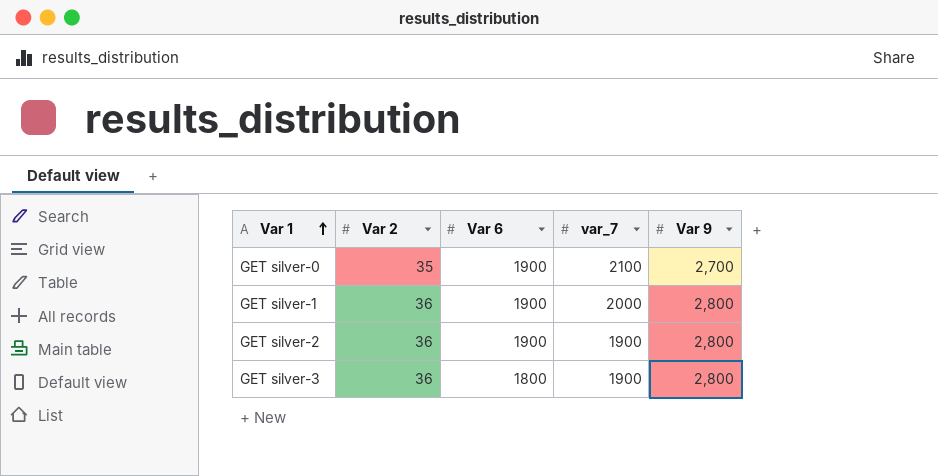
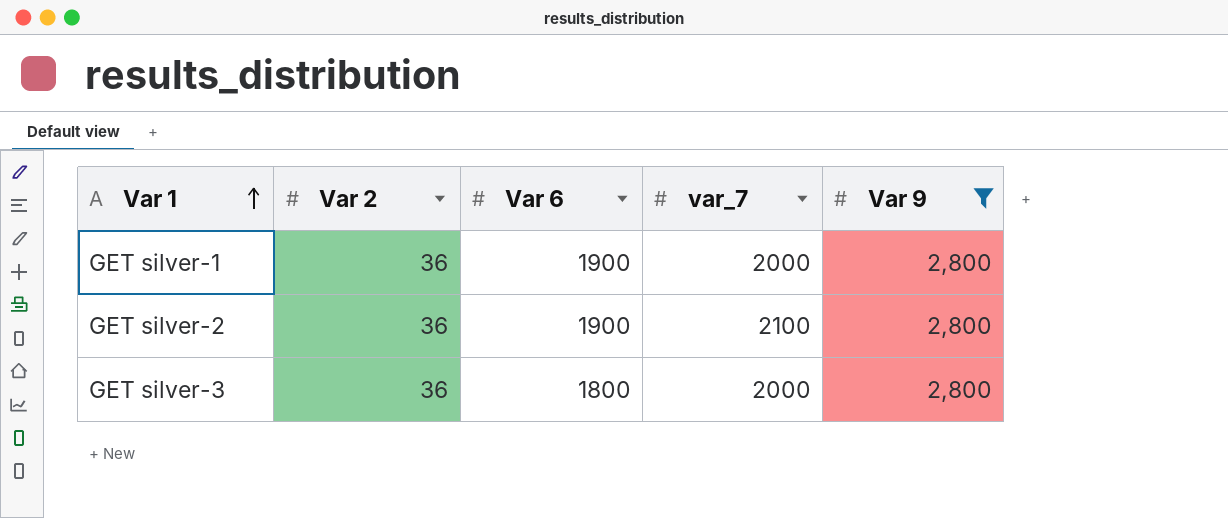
filter: none -> Var 9 = 2,800
GET silver-2 | var_7: 1900 -> 2100
GET silver-3 | var_7: 1900 -> 2000

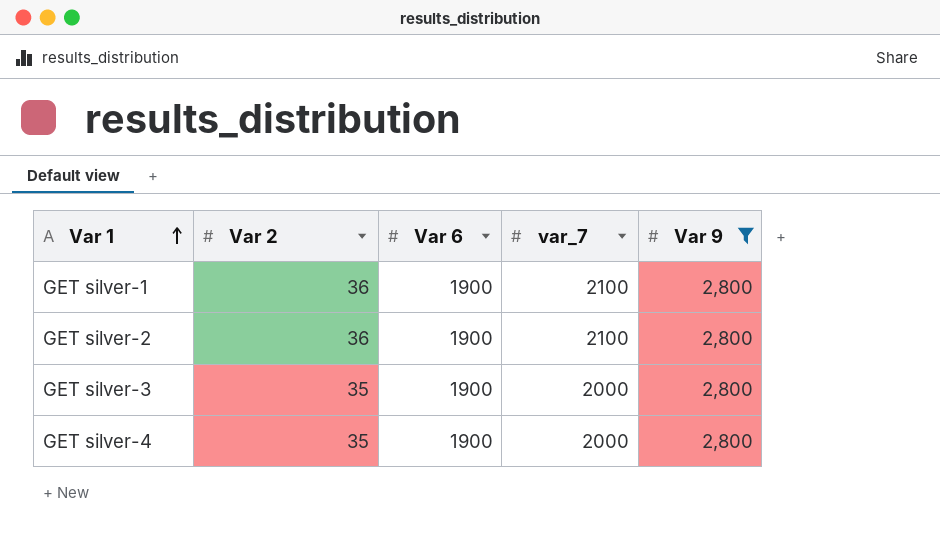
GET silver-1 | var_7: 2000 -> 2100
GET silver-3 | Var 2: 36 -> 35
GET silver-3 | Var 6: 1800 -> 1900
row GET silver-4: none -> 35 | 1900 | 2000 | 2,800

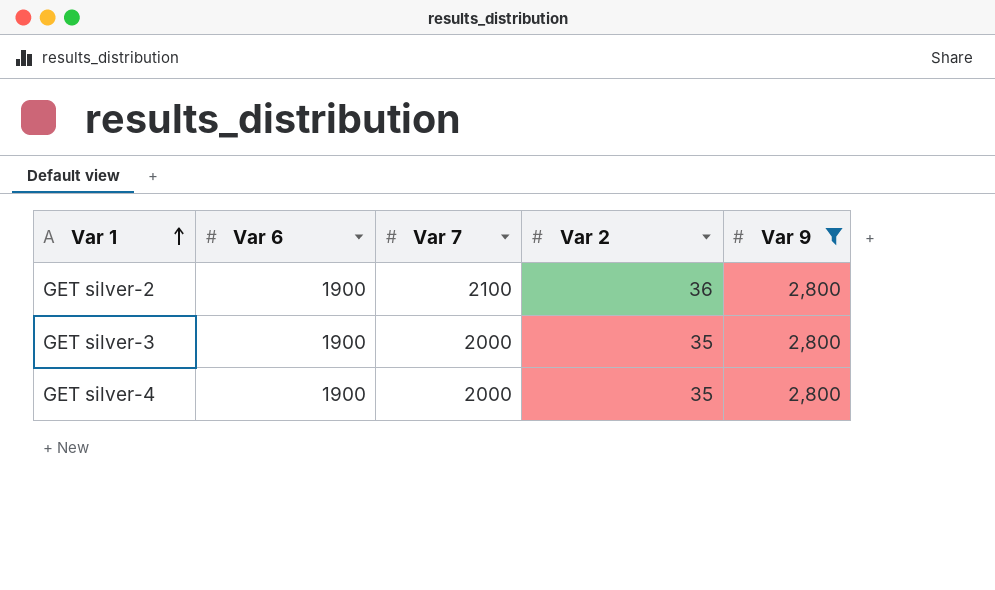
column name: var_7 -> Var 7
column Var 2 | position: 2 -> 4
row GET silver-1: 36 | 1900 | 2100 | 2,800 -> none

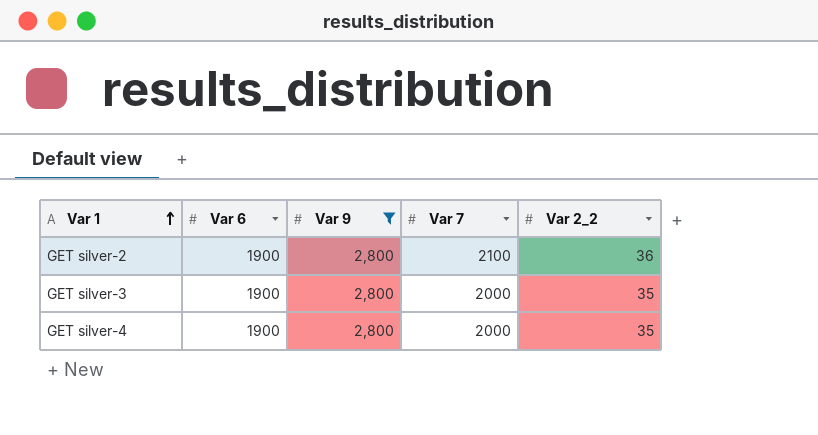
column Var 9 | position: 5 -> 3
column name: Var 2 -> Var 2_2

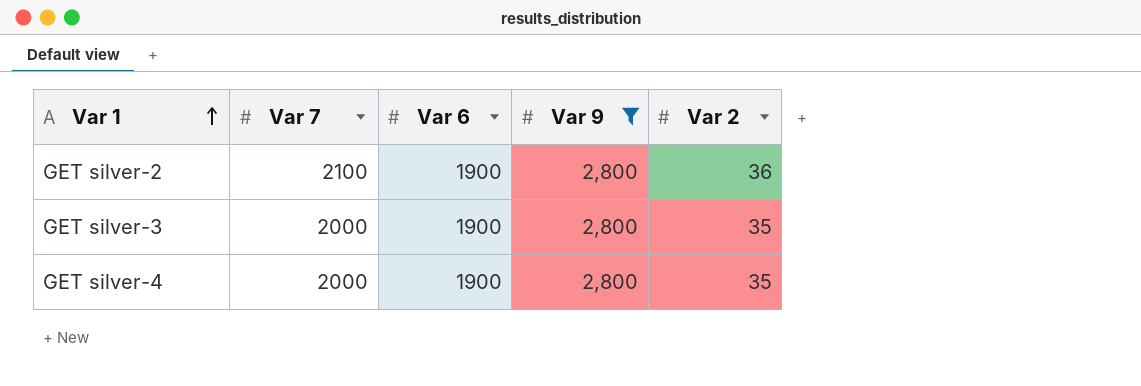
column Var 7 | position: 4 -> 2
column name: Var 2_2 -> Var 2

